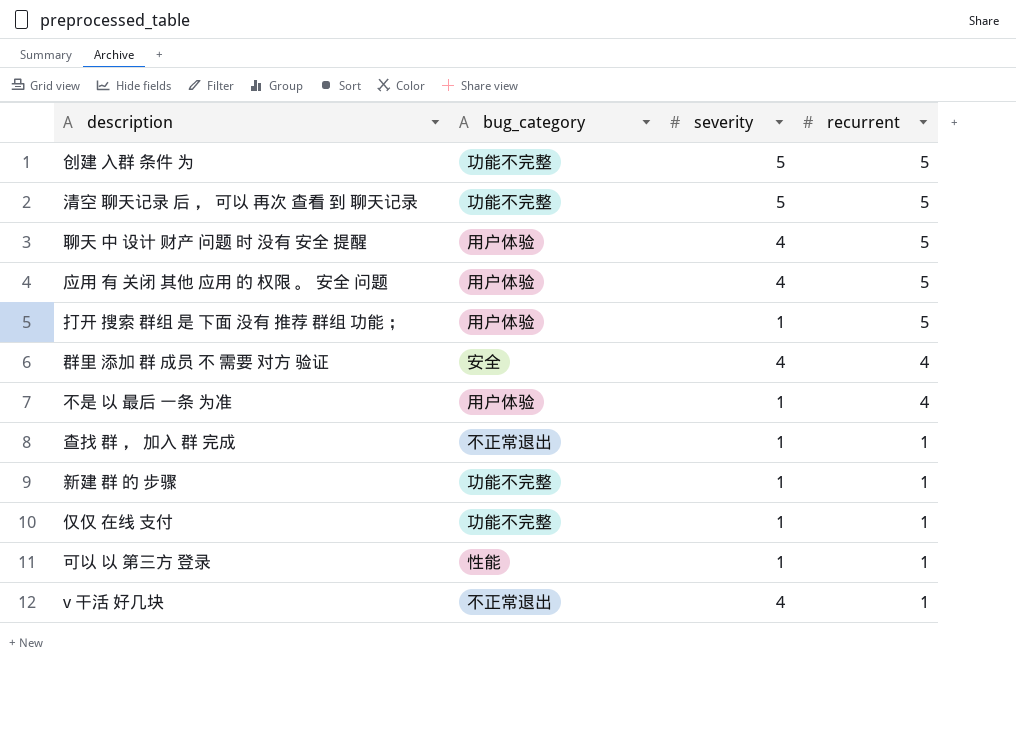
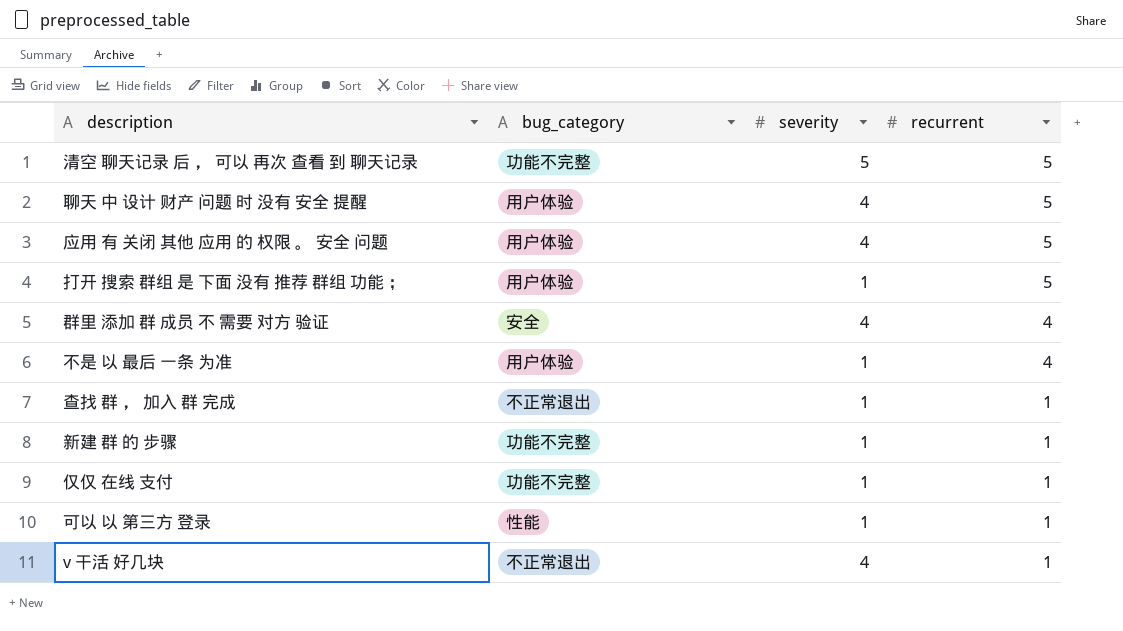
row 创建 入群 条件 为: 功能不完整 | 5 | 5 -> none

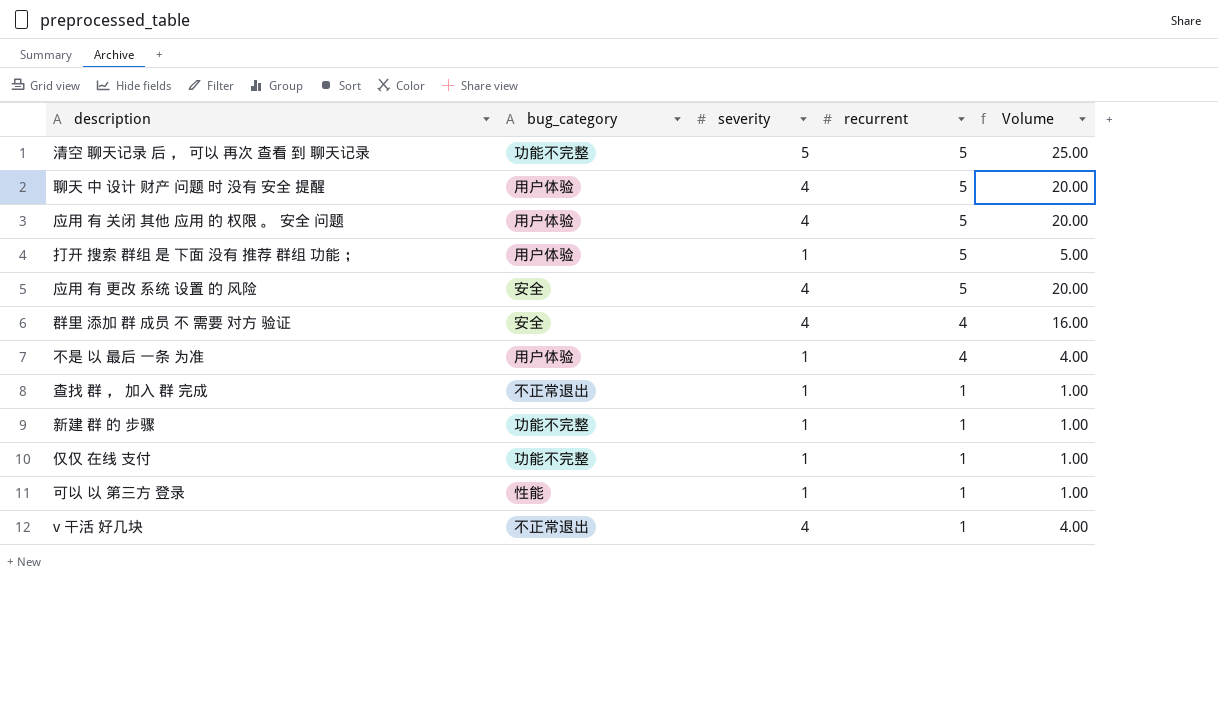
column Volume | formula: none -> [severity] * [recurrent]
row 应用 有 更改 系统 设置 的 风险: none -> 安全 | 4 | 5 | 20.00

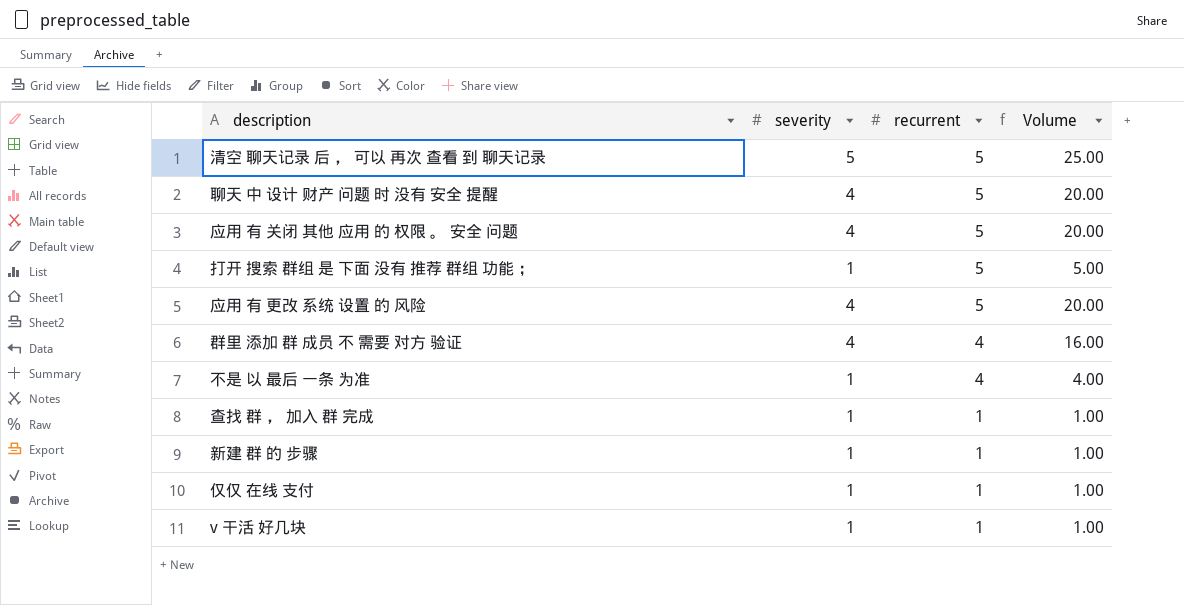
column bug_category | position: 2 -> none
row 可以 以 第三方 登录: 性能 | 1 | 1 | 1.00 -> none
v 干活 好几块 | severity: 4 -> 1
v 干活 好几块 | Volume: 4.00 -> 1.00

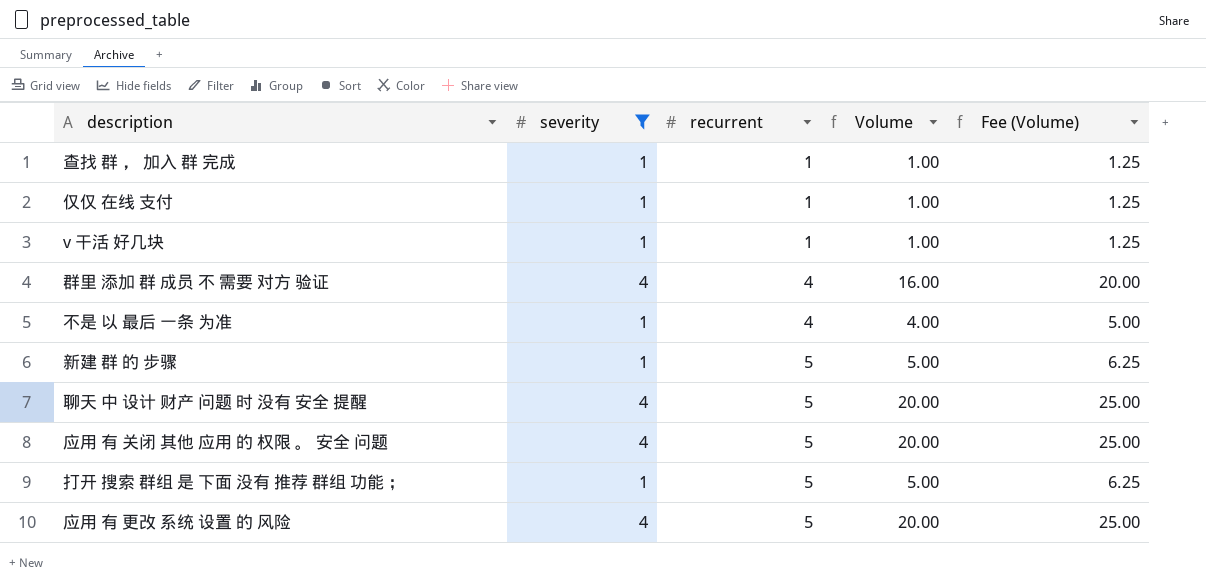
filter: none -> severity != 5
row order: recurrent descending -> recurrent ascending
column Fee (Volume) | formula: none -> [Volume] * 1.25
新建 群 的 步骤 | recurrent: 1 -> 5
新建 群 的 步骤 | Volume: 1.00 -> 5.00

